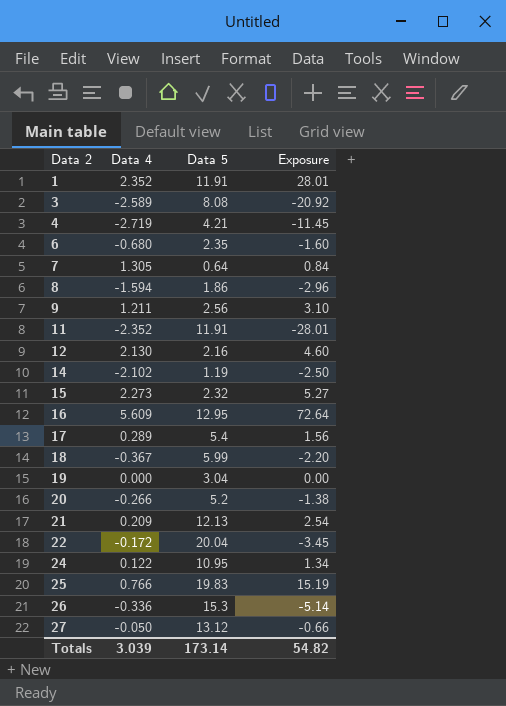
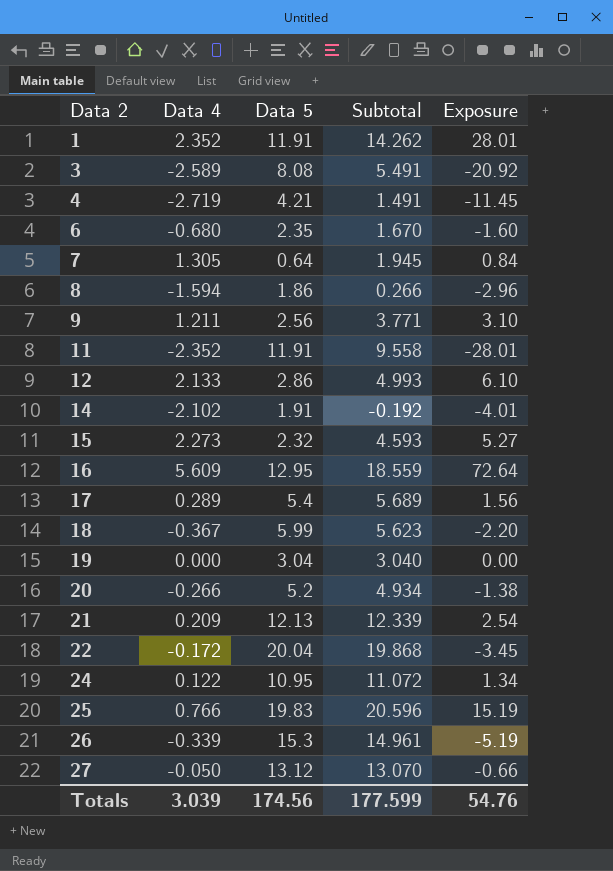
column Subtotal | formula: none -> [Data 4] + [Data 5]
12 | Data 4: 2.130 -> 2.133
12 | Data 5: 2.16 -> 2.86
12 | Exposure: 4.60 -> 6.10
14 | Data 5: 1.19 -> 1.91
14 | Exposure: -2.50 -> -4.01
26 | Data 4: -0.336 -> -0.339
26 | Exposure: -5.14 -> -5.19
Totals | Data 5: 173.14 -> 174.56
Totals | Exposure: 54.82 -> 54.76

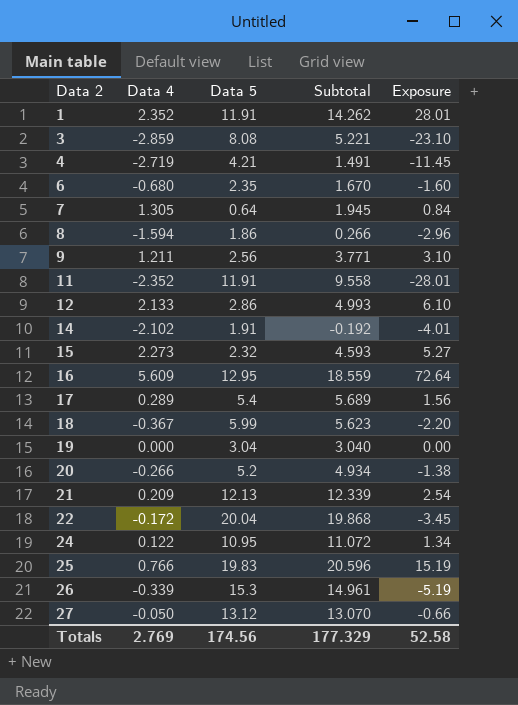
3 | Data 4: -2.589 -> -2.859
3 | Subtotal: 5.491 -> 5.221
3 | Exposure: -20.92 -> -23.10
Totals | Data 4: 3.039 -> 2.769
Totals | Subtotal: 177.599 -> 177.329
Totals | Exposure: 54.76 -> 52.58

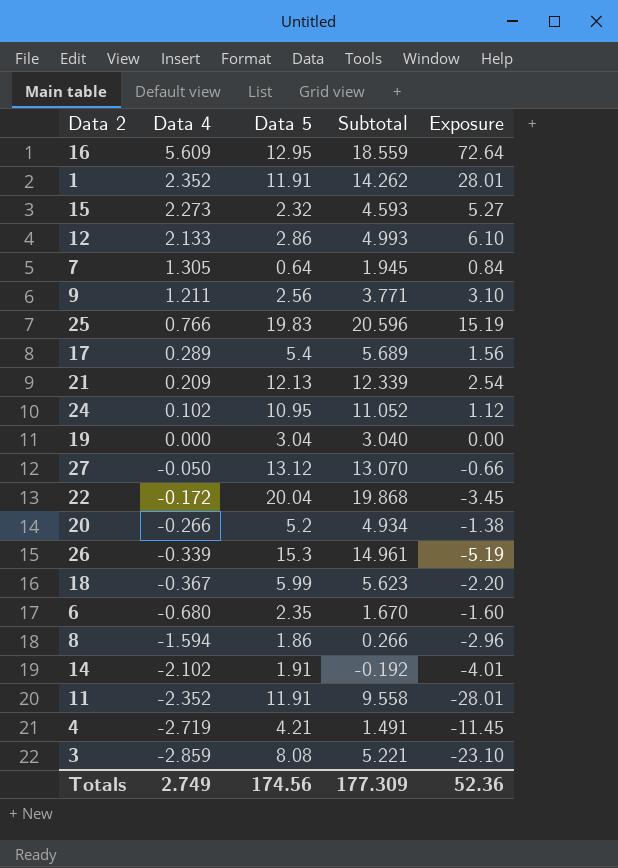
row order: Data 2 ascending -> Data 4 descending
24 | Data 4: 0.122 -> 0.102
24 | Subtotal: 11.072 -> 11.052
24 | Exposure: 1.34 -> 1.12
Totals | Data 4: 2.769 -> 2.749
Totals | Subtotal: 177.329 -> 177.309
Totals | Exposure: 52.58 -> 52.36

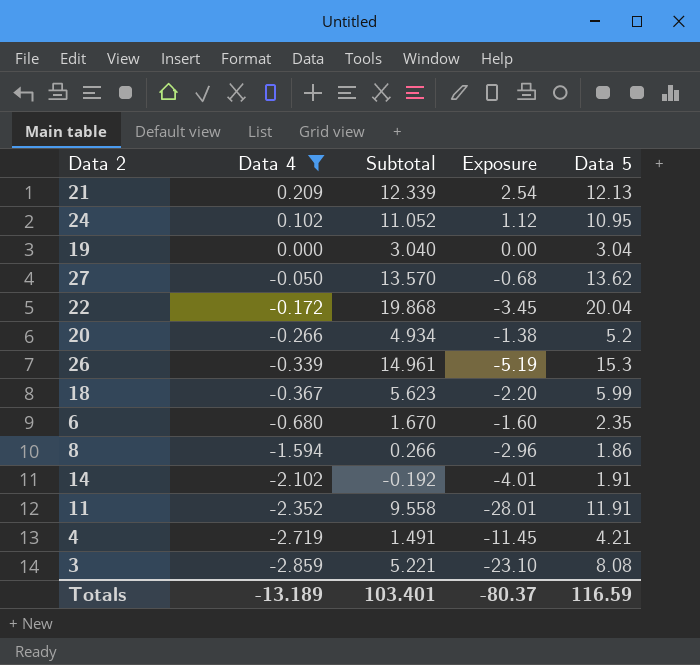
filter: none -> Data 4 <= 0.209
column Data 5 | position: 3 -> 5
27 | Subtotal: 13.070 -> 13.570
27 | Exposure: -0.66 -> -0.68
27 | Data 5: 13.12 -> 13.62
Totals | Data 4: 2.749 -> -13.189
Totals | Subtotal: 177.309 -> 103.401
Totals | Exposure: 52.36 -> -80.37
Totals | Data 5: 174.56 -> 116.59

